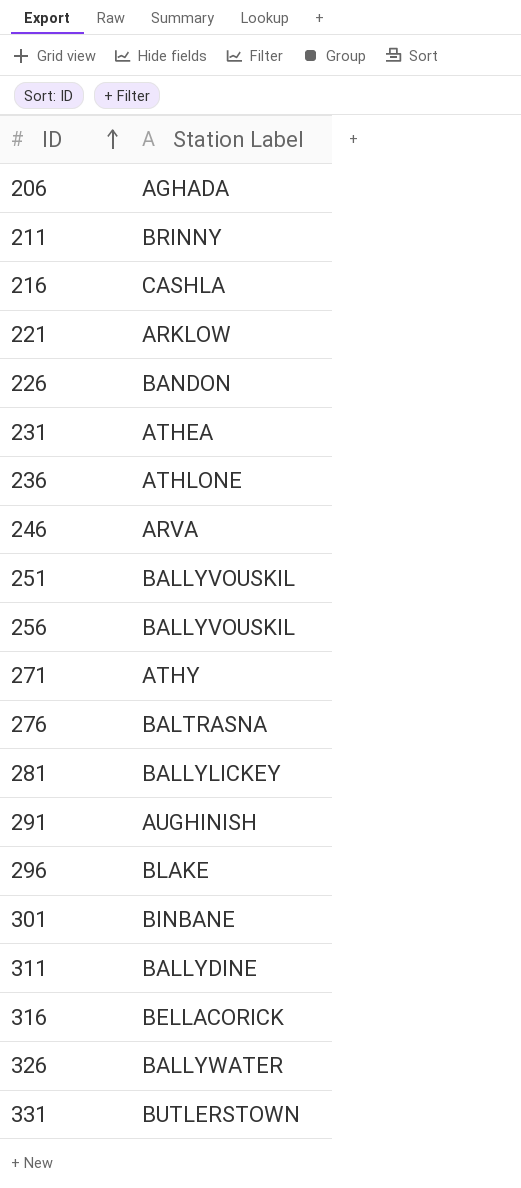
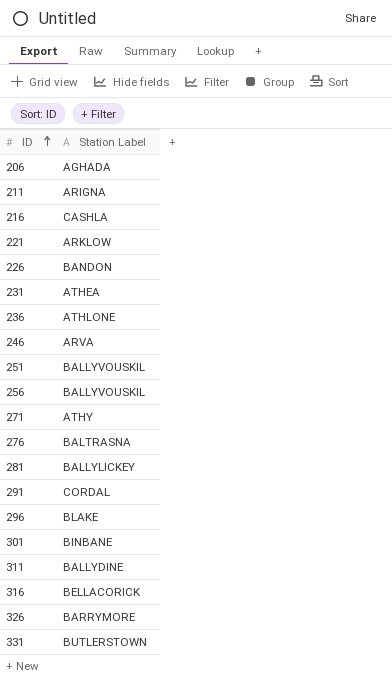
211 | Station Label: BRINNY -> ARIGNA
291 | Station Label: AUGHINISH -> CORDAL
326 | Station Label: BALLYWATER -> BARRYMORE

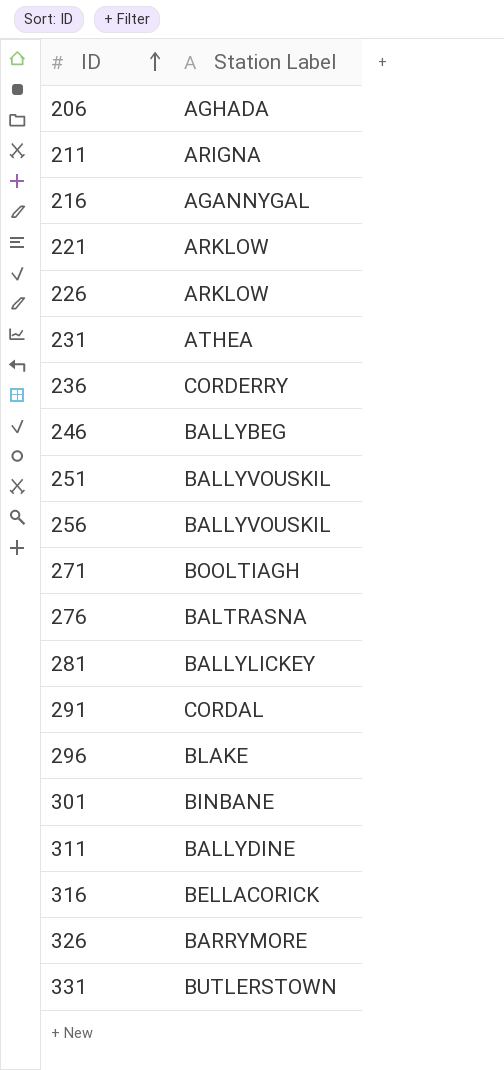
216 | Station Label: CASHLA -> AGANNYGAL
226 | Station Label: BANDON -> ARKLOW
236 | Station Label: ATHLONE -> CORDERRY
246 | Station Label: ARVA -> BALLYBEG
271 | Station Label: ATHY -> BOOLTIAGH

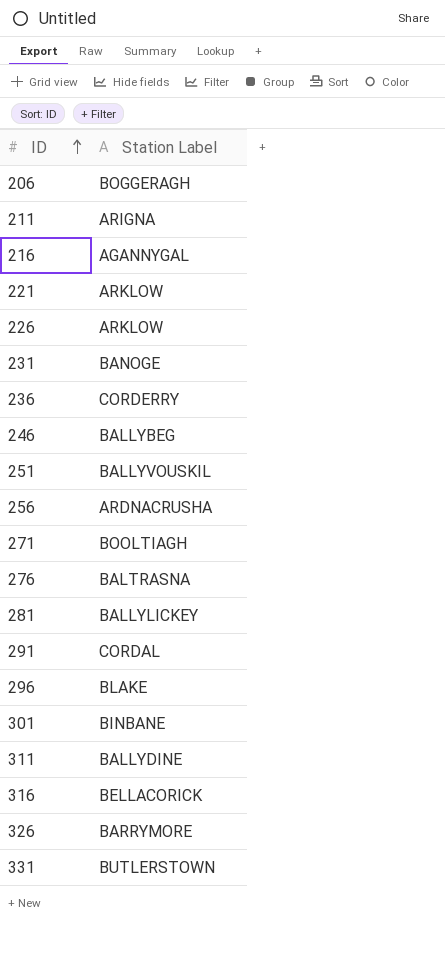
206 | Station Label: AGHADA -> BOGGERAGH
231 | Station Label: ATHEA -> BANOGE
256 | Station Label: BALLYVOUSKIL -> ARDNACRUSHA

